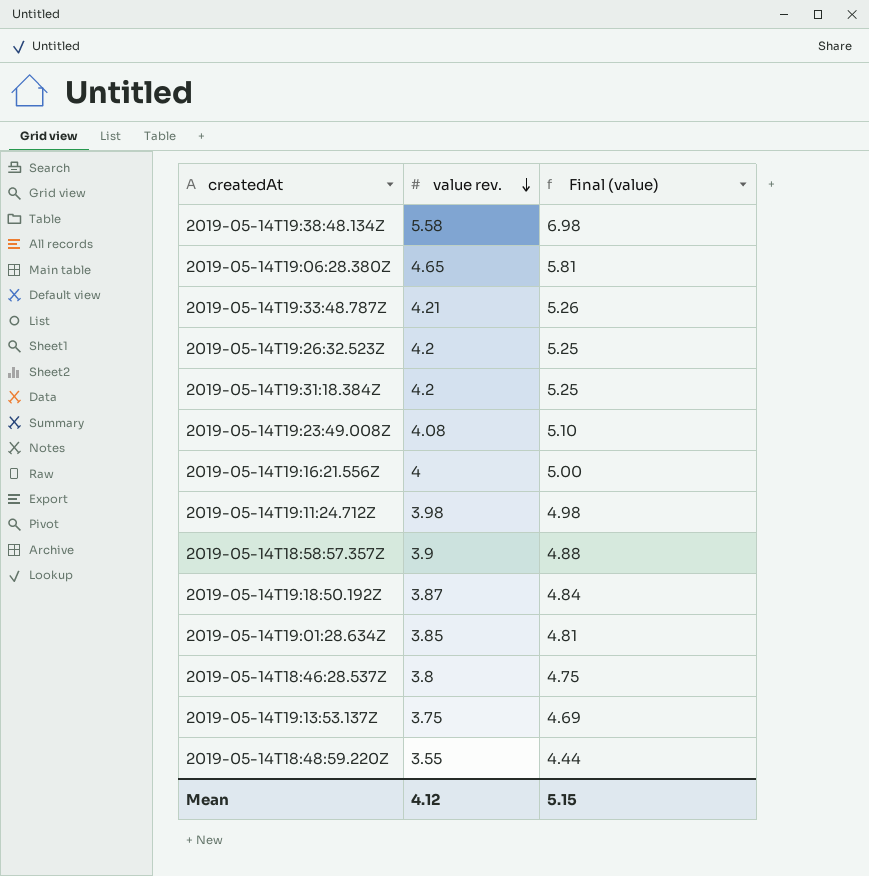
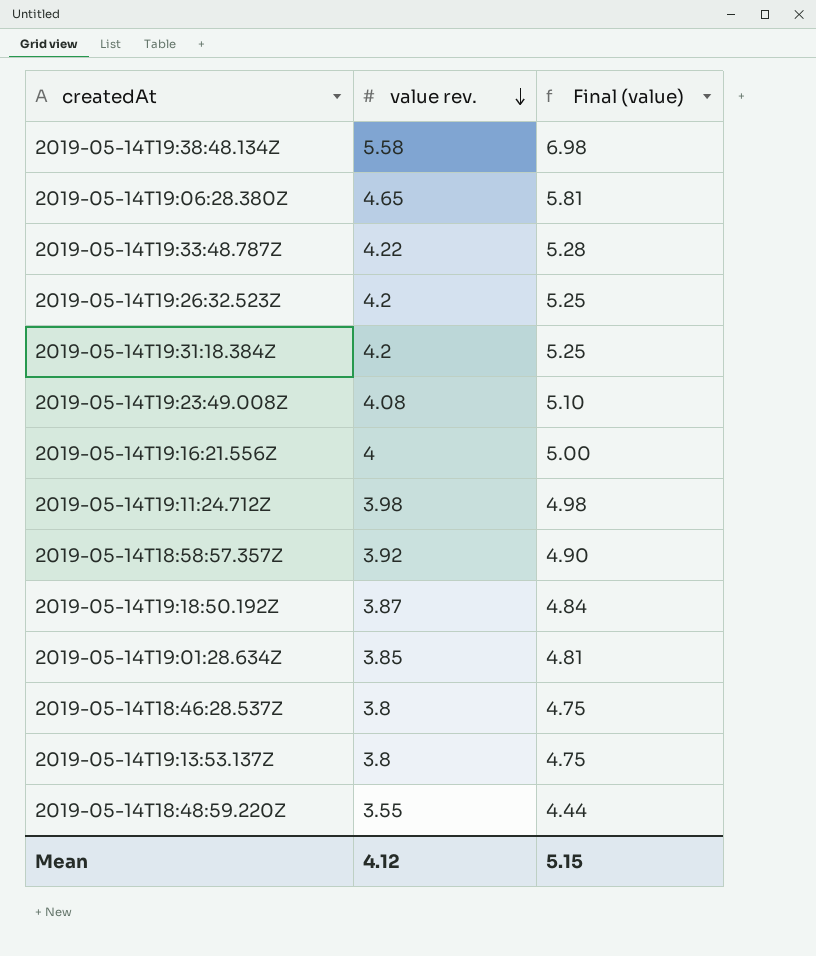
2019-05-14T19:33:48.787Z | value rev.: 4.21 -> 4.22
2019-05-14T19:33:48.787Z | Final (value): 5.26 -> 5.28
2019-05-14T18:58:57.357Z | value rev.: 3.9 -> 3.92
2019-05-14T18:58:57.357Z | Final (value): 4.88 -> 4.90
2019-05-14T19:13:53.137Z | value rev.: 3.75 -> 3.8
2019-05-14T19:13:53.137Z | Final (value): 4.69 -> 4.75

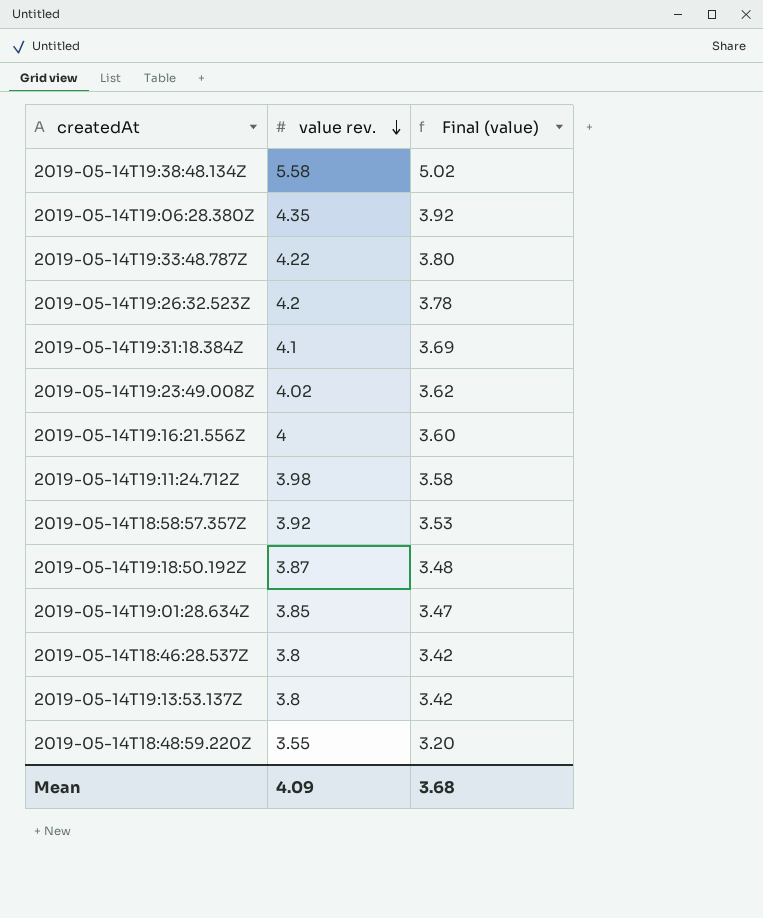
column Final (value) | formula: [value rev.] * 1.25 -> [value rev.] * 0.9
2019-05-14T19:06:28.380Z | value rev.: 4.65 -> 4.35
2019-05-14T19:31:18.384Z | value rev.: 4.2 -> 4.1
2019-05-14T19:23:49.008Z | value rev.: 4.08 -> 4.02
Mean | value rev.: 4.12 -> 4.09
Mean | Final (value): 5.15 -> 3.68

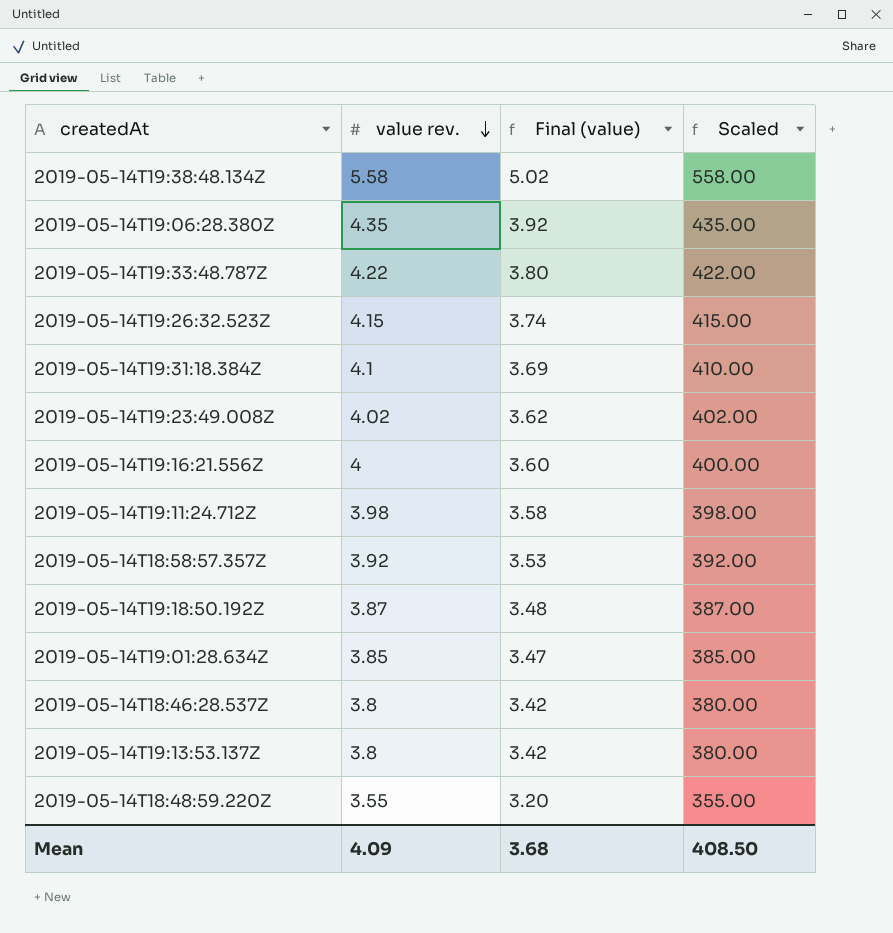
column Scaled | formula: none -> [value rev.] * 100
2019-05-14T19:26:32.523Z | value rev.: 4.2 -> 4.15
2019-05-14T19:26:32.523Z | Final (value): 3.78 -> 3.74

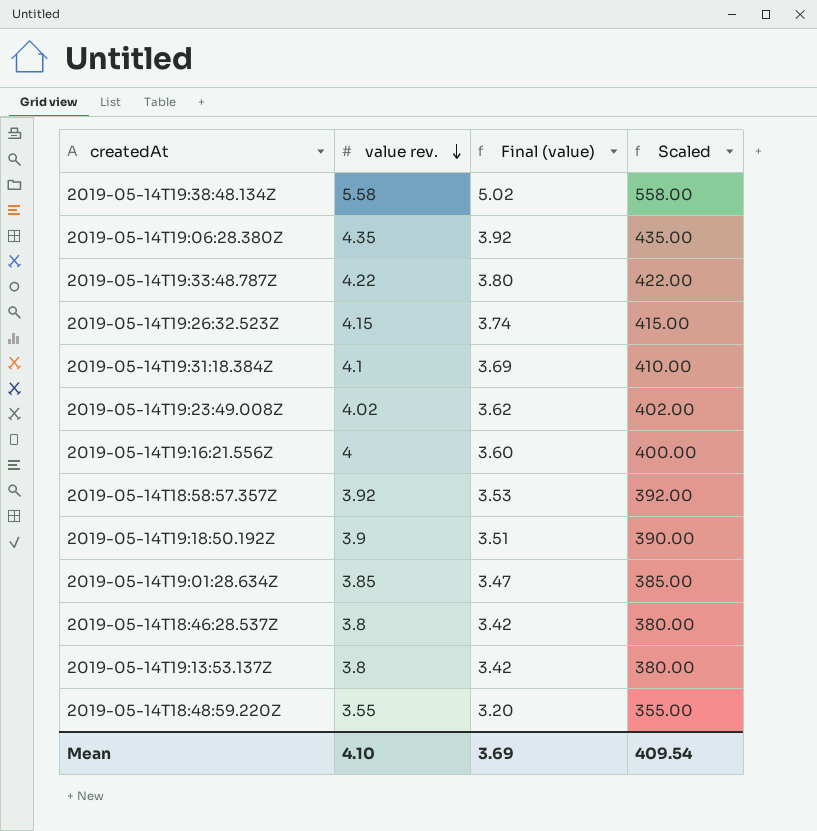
row 2019-05-14T19:11:24.712Z: 3.98 | 3.58 | 398.00 -> none
2019-05-14T19:18:50.192Z | value rev.: 3.87 -> 3.9
2019-05-14T19:18:50.192Z | Final (value): 3.48 -> 3.51
2019-05-14T19:18:50.192Z | Scaled: 387.00 -> 390.00
Mean | value rev.: 4.09 -> 4.10
Mean | Final (value): 3.68 -> 3.69
Mean | Scaled: 408.50 -> 409.54

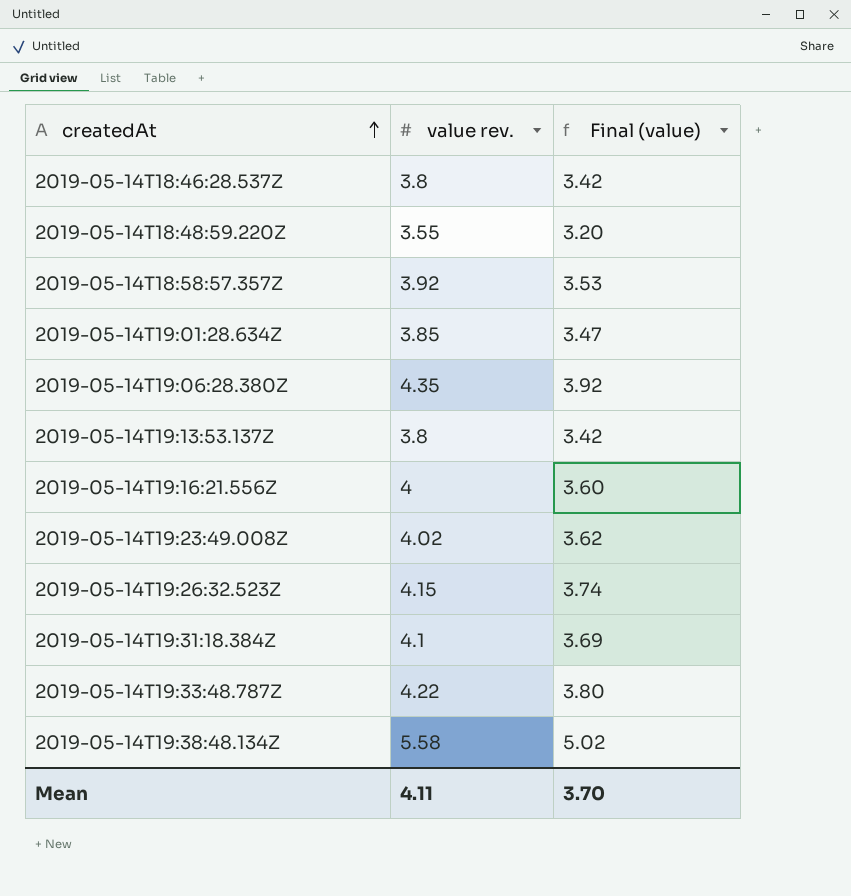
row order: value rev. descending -> createdAt ascending
column Scaled | formula: [value rev.] * 100 -> none
row 2019-05-14T19:18:50.192Z: 3.9 | 3.51 | 390.00 -> none
Mean | value rev.: 4.10 -> 4.11
Mean | Final (value): 3.69 -> 3.70

